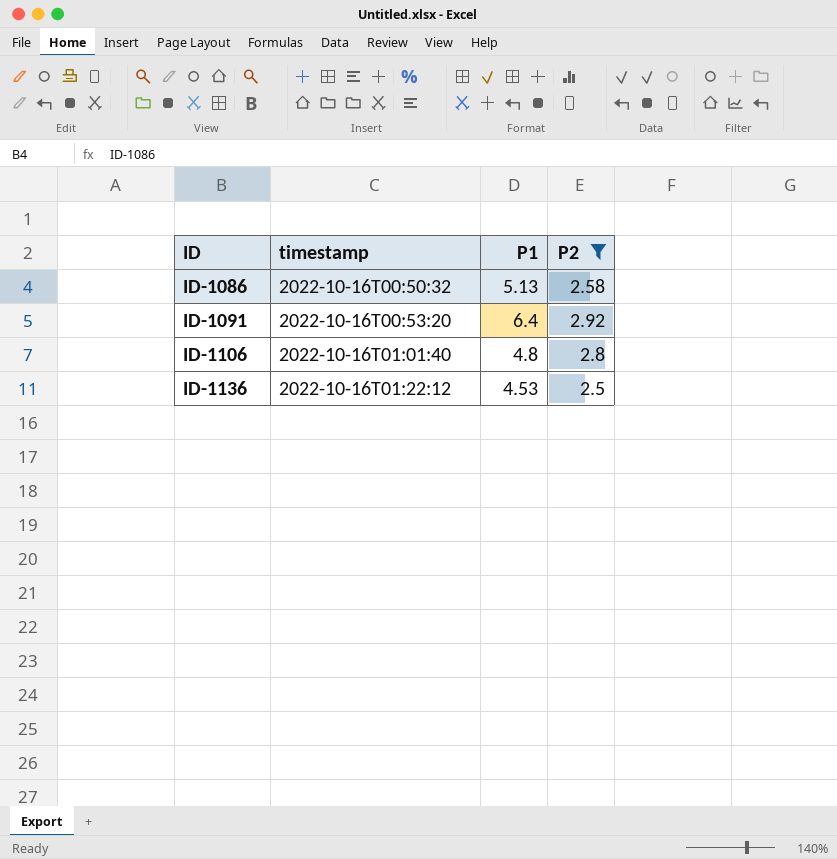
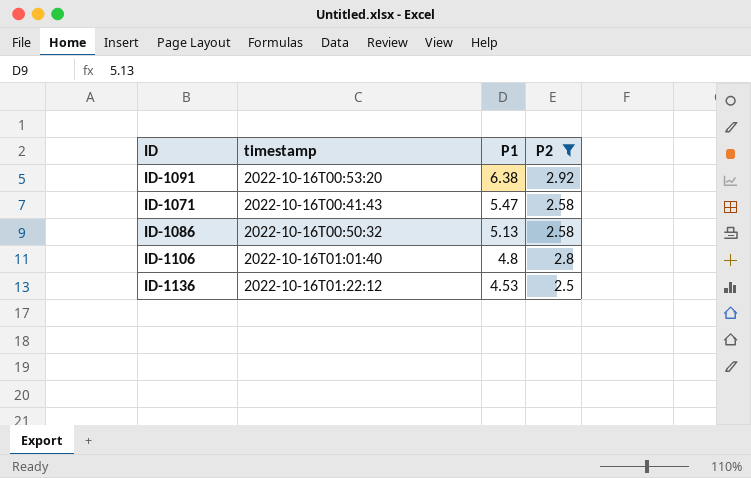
row order: ID ascending -> P1 descending
ID-1091 | P1: 6.4 -> 6.38
row ID-1071: none -> 2022-10-16T00:41:43 | 5.47 | 2.58

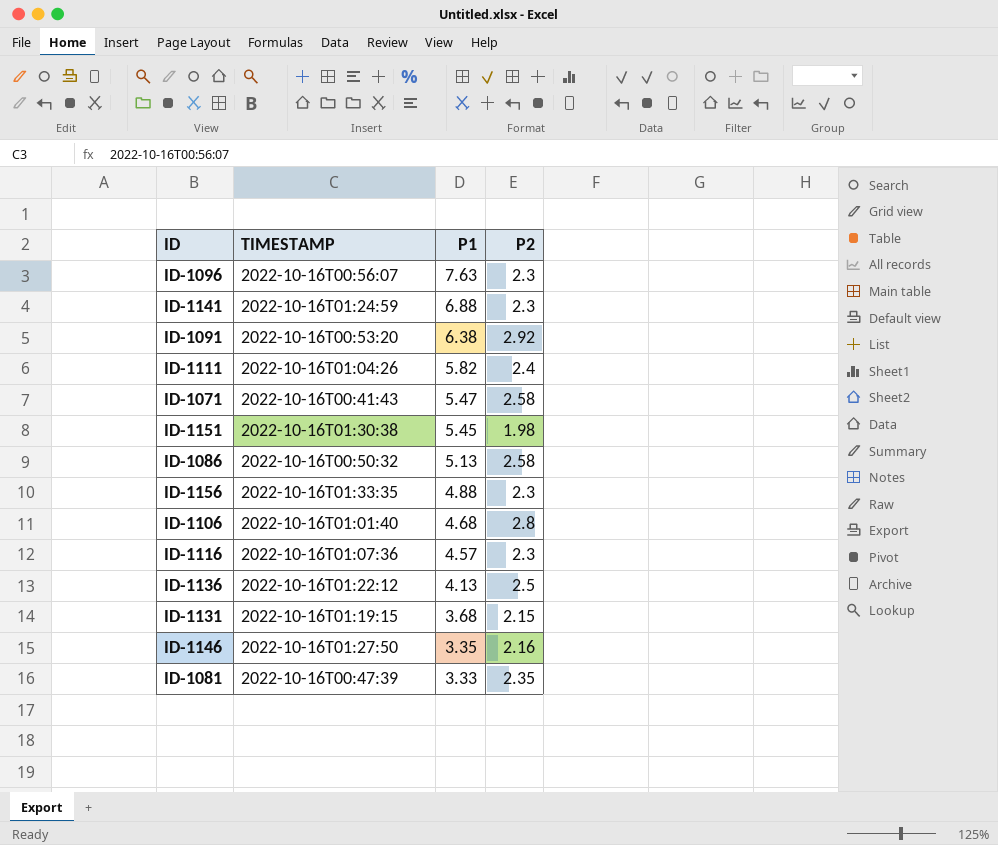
filter: P2 >= 2.5 -> none
column name: timestamp -> TIMESTAMP
ID-1106 | P1: 4.8 -> 4.68
ID-1136 | P1: 4.53 -> 4.13

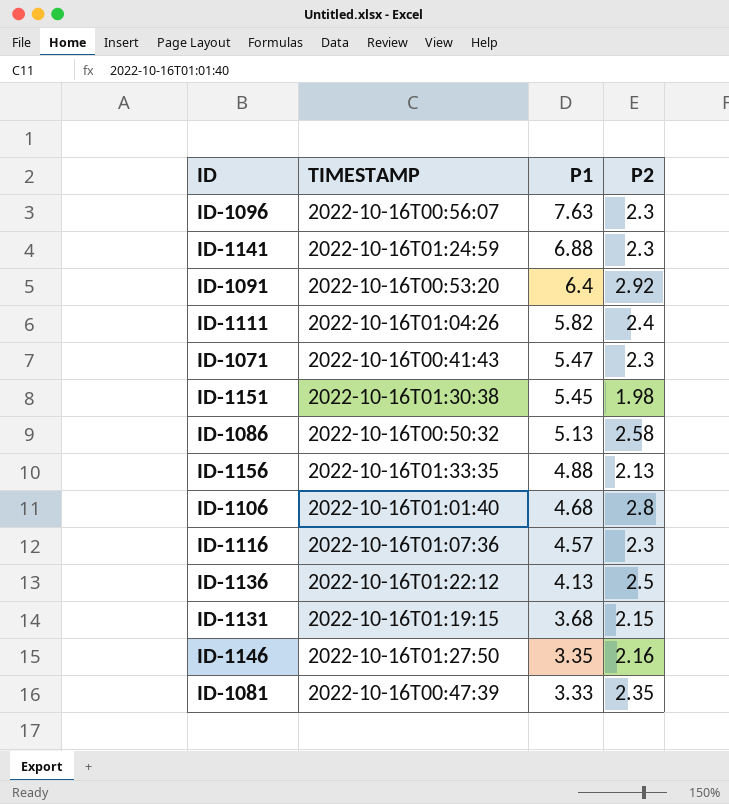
ID-1091 | P1: 6.38 -> 6.4
ID-1071 | P2: 2.58 -> 2.3
ID-1156 | P2: 2.3 -> 2.13

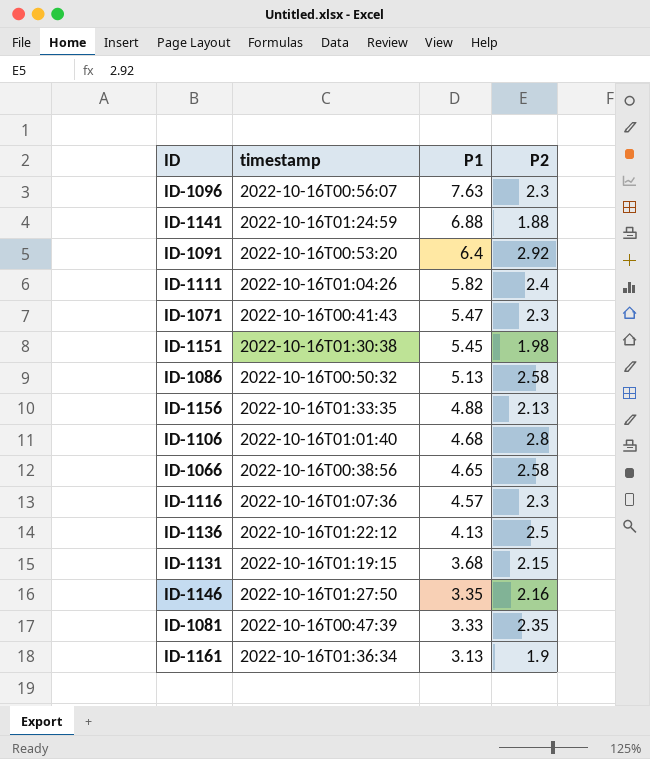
column name: TIMESTAMP -> timestamp
ID-1141 | P2: 2.3 -> 1.88
row ID-1066: none -> 2022-10-16T00:38:56 | 4.65 | 2.58
row ID-1161: none -> 2022-10-16T01:36:34 | 3.13 | 1.9

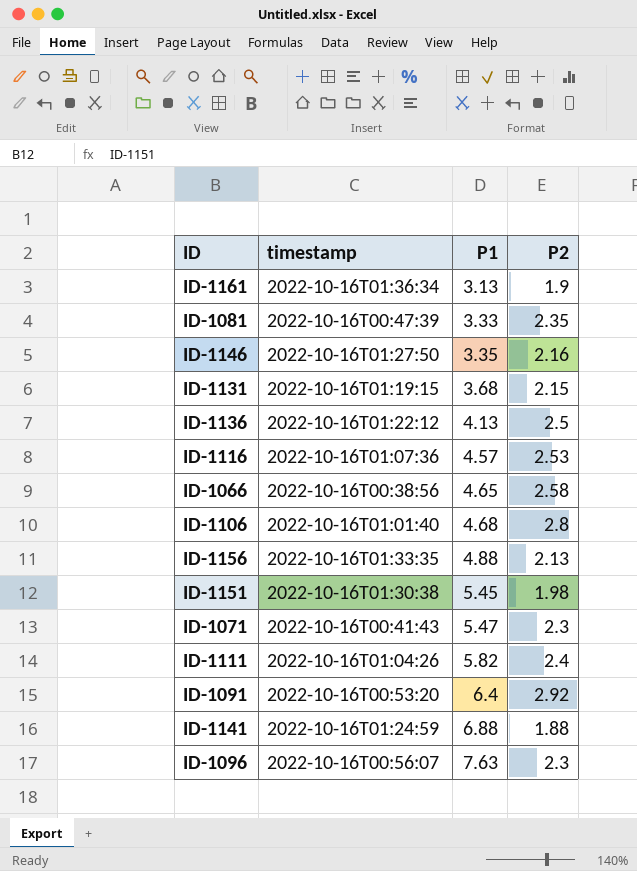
row order: P1 descending -> P1 ascending
row ID-1086: 2022-10-16T00:50:32 | 5.13 | 2.58 -> none
ID-1116 | P2: 2.3 -> 2.53

